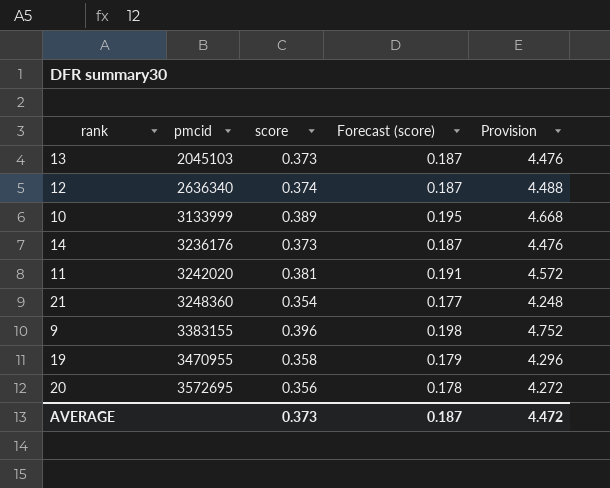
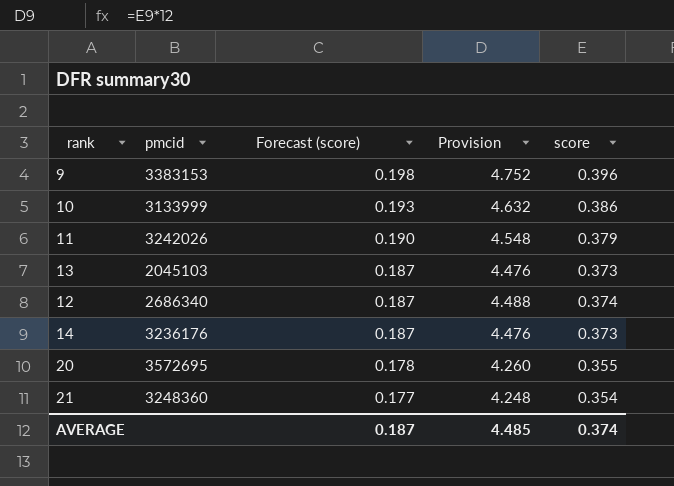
row order: pmcid ascending -> Forecast (score) descending
column score | position: 3 -> 5
row 19: 3470955 | 0.358 | 0.179 | 4.296 -> none
9 | pmcid: 3383155 -> 3383153
10 | Forecast (score): 0.195 -> 0.193
10 | Provision: 4.668 -> 4.632
10 | score: 0.389 -> 0.386
11 | pmcid: 3242020 -> 3242026
11 | Forecast (score): 0.191 -> 0.190
11 | Provision: 4.572 -> 4.548
11 | score: 0.381 -> 0.379
12 | pmcid: 2636340 -> 2686340
20 | Provision: 4.272 -> 4.260
20 | score: 0.356 -> 0.355
AVERAGE | Provision: 4.472 -> 4.485
AVERAGE | score: 0.373 -> 0.374

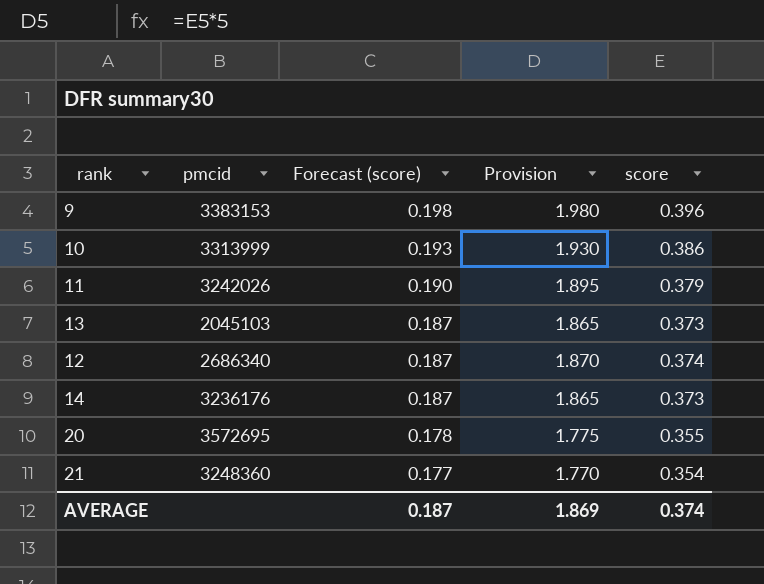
column Provision | formula: [score] * 12 -> [score] * 5
10 | pmcid: 3133999 -> 3313999
AVERAGE | Provision: 4.485 -> 1.869

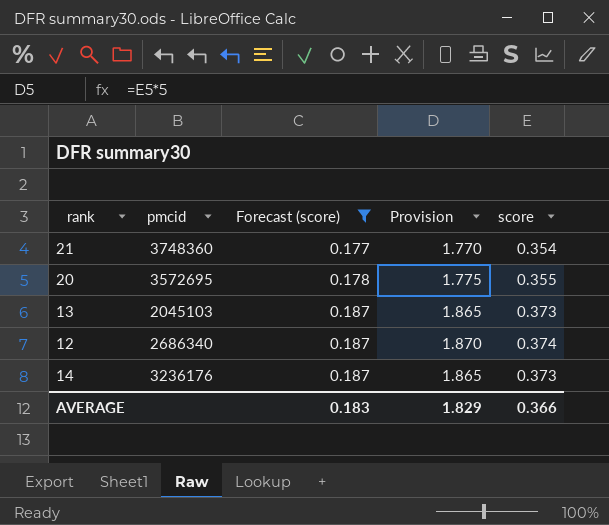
filter: none -> Forecast (score) <= 0.187
row order: Forecast (score) descending -> Forecast (score) ascending
21 | pmcid: 3248360 -> 3748360
AVERAGE | Forecast (score): 0.187 -> 0.183
AVERAGE | Provision: 1.869 -> 1.829
AVERAGE | score: 0.374 -> 0.366

